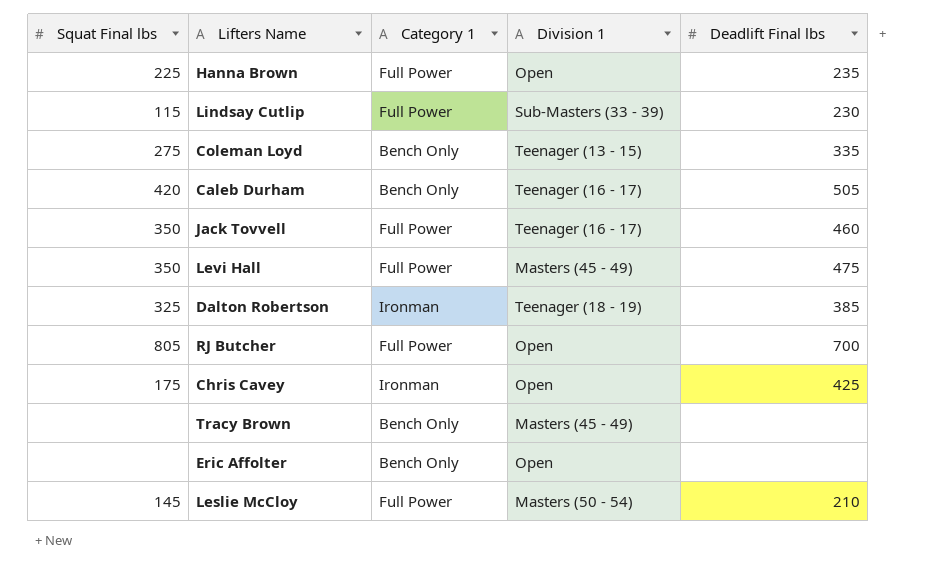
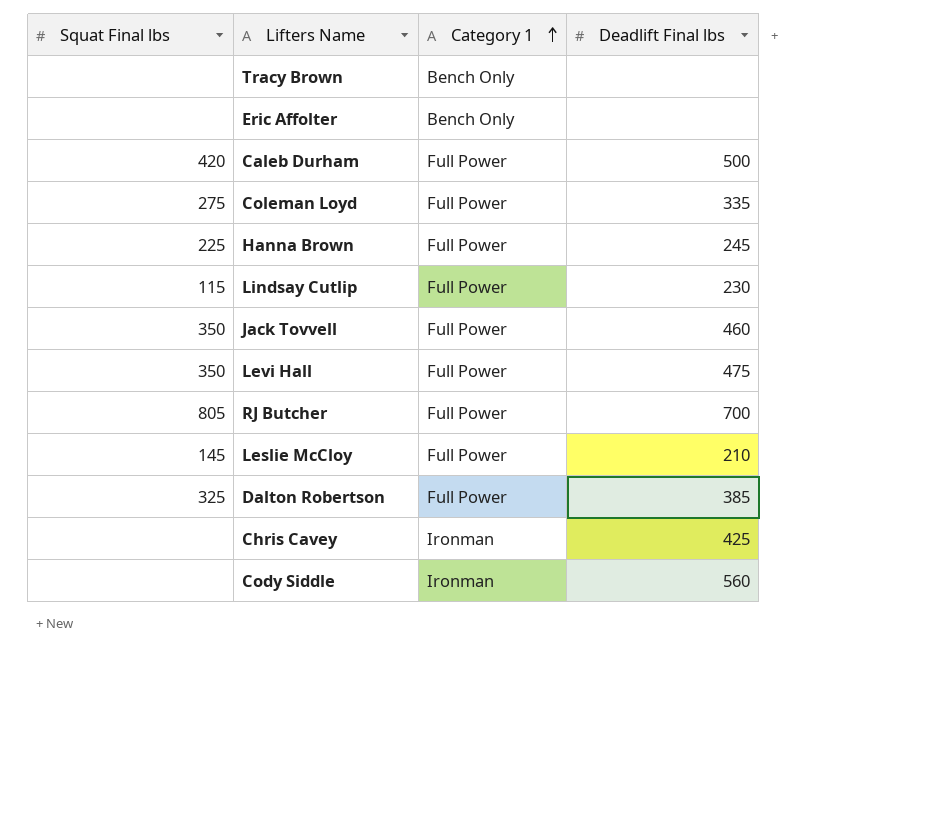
row order: none -> Category 1 ascending
column Division 1 | position: 4 -> none
Caleb Durham | Category 1: Bench Only -> Full Power
Caleb Durham | Deadlift Final lbs: 505 -> 500
Coleman Loyd | Category 1: Bench Only -> Full Power
Hanna Brown | Deadlift Final lbs: 235 -> 245
Dalton Robertson | Category 1: Ironman -> Full Power
Chris Cavey | Squat Final lbs: 175 -> none
row Cody Siddle: none -> none | Ironman | 560

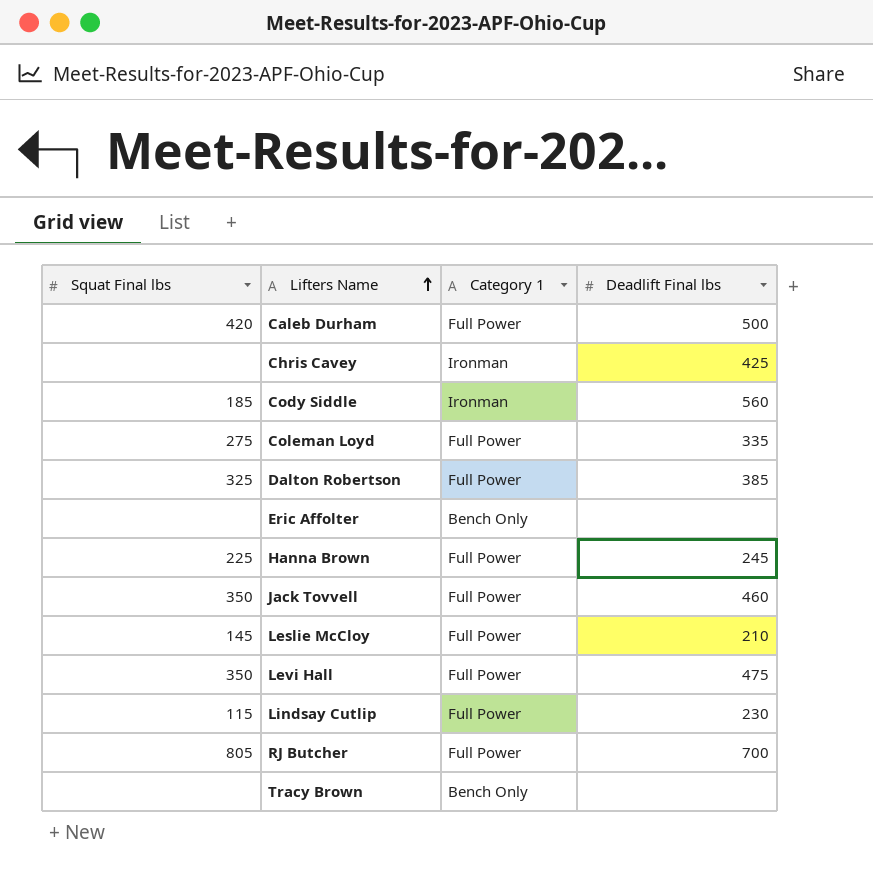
row order: Category 1 ascending -> Lifters Name ascending
Cody Siddle | Squat Final lbs: none -> 185

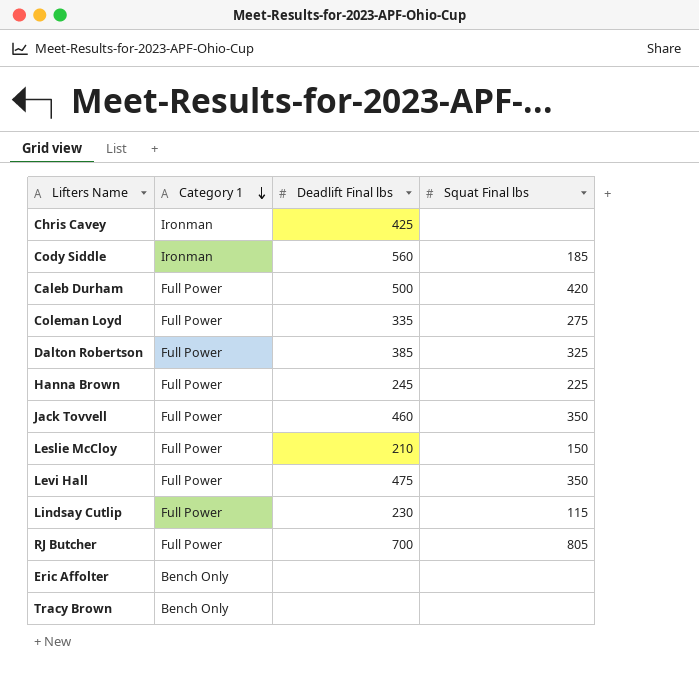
row order: Lifters Name ascending -> Category 1 descending
column Squat Final lbs | position: 1 -> 4
Leslie McCloy | Squat Final lbs: 145 -> 150

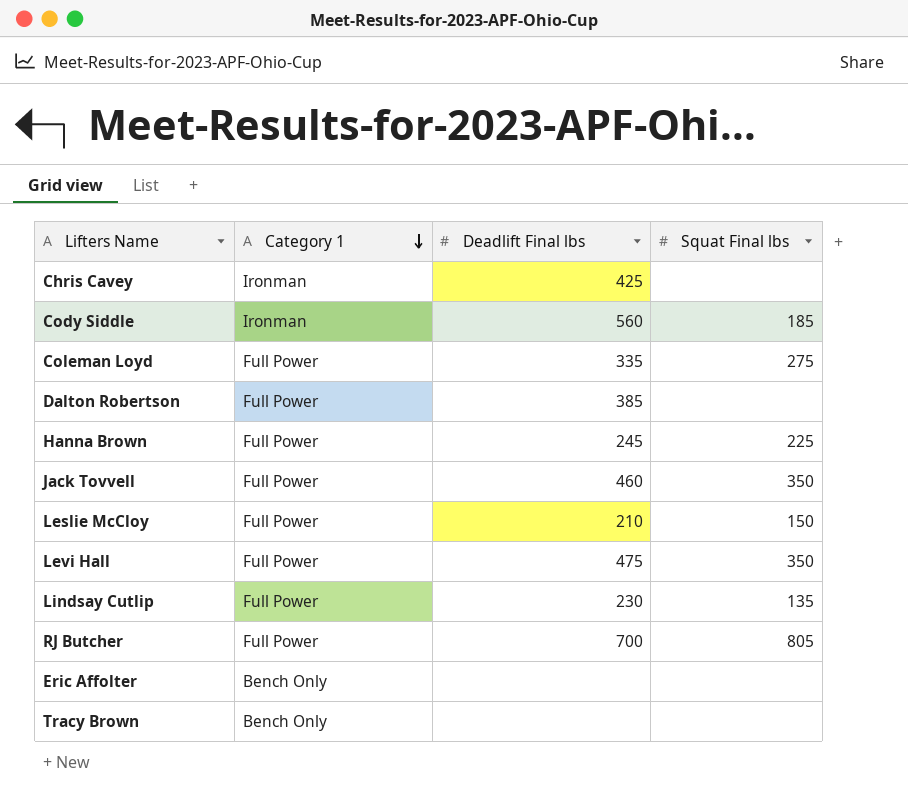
row Caleb Durham: Full Power | 500 | 420 -> none
Dalton Robertson | Squat Final lbs: 325 -> none
Lindsay Cutlip | Squat Final lbs: 115 -> 135

